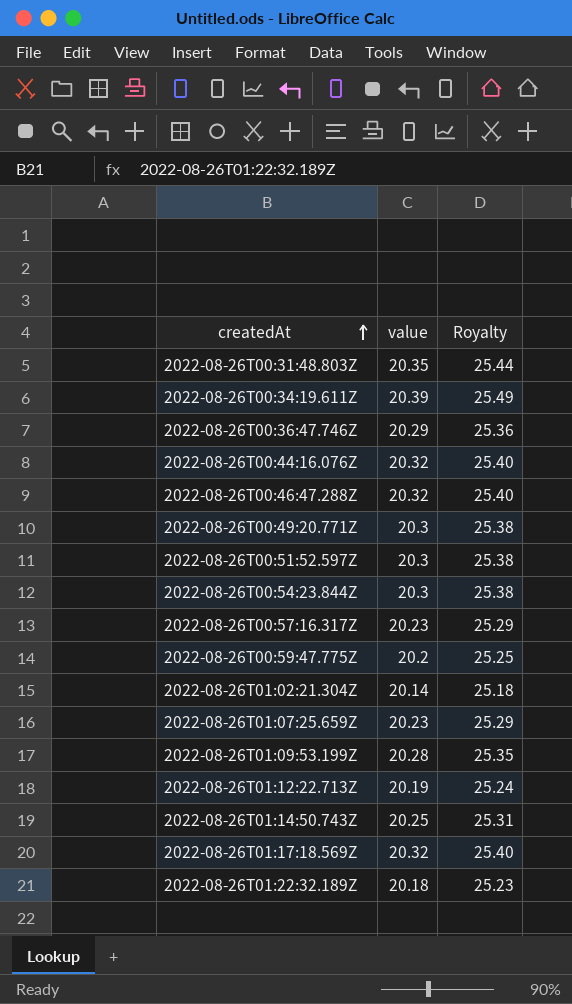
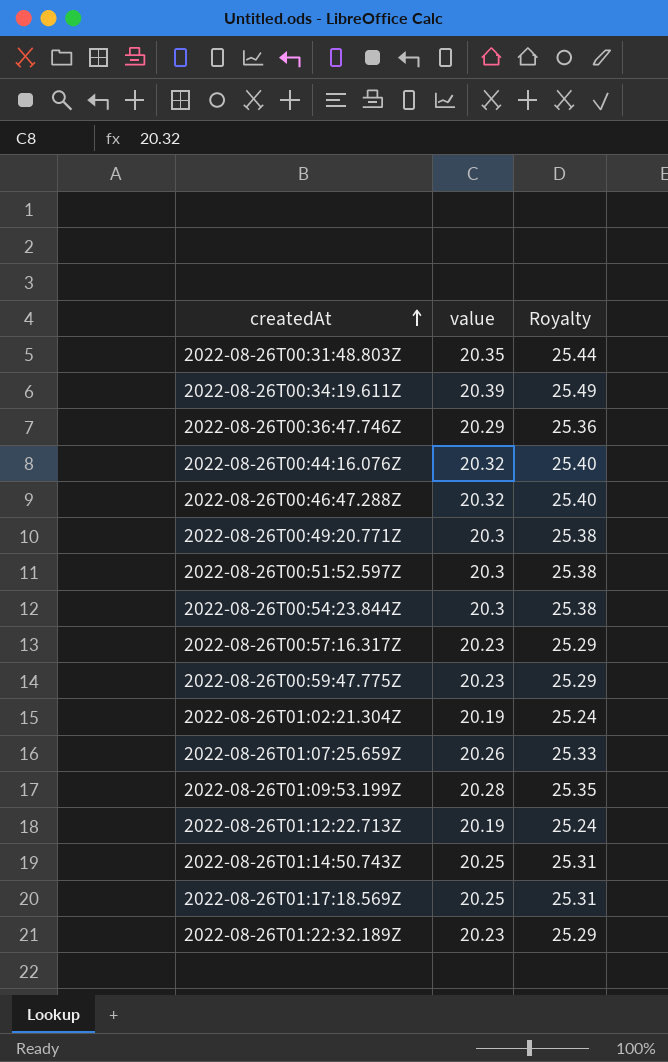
2022-08-26T00:59:47.775Z | value: 20.2 -> 20.23
2022-08-26T00:59:47.775Z | Royalty: 25.25 -> 25.29
2022-08-26T01:02:21.304Z | value: 20.14 -> 20.19
2022-08-26T01:02:21.304Z | Royalty: 25.18 -> 25.24
2022-08-26T01:07:25.659Z | value: 20.23 -> 20.26
2022-08-26T01:07:25.659Z | Royalty: 25.29 -> 25.33
2022-08-26T01:17:18.569Z | value: 20.32 -> 20.25
2022-08-26T01:17:18.569Z | Royalty: 25.40 -> 25.31
2022-08-26T01:22:32.189Z | value: 20.18 -> 20.23
2022-08-26T01:22:32.189Z | Royalty: 25.23 -> 25.29

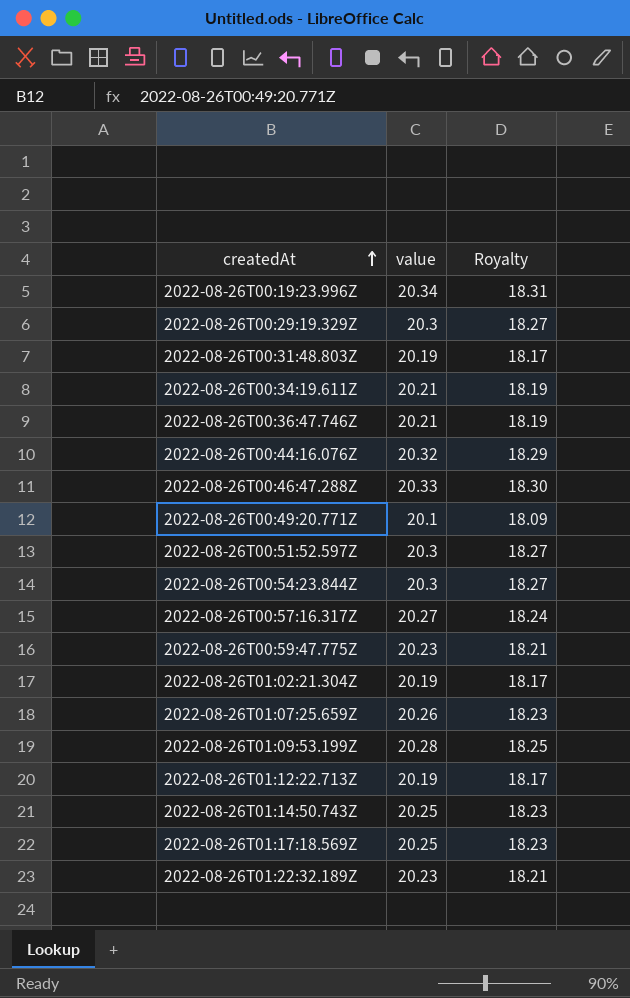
column Royalty | formula: [value] * 1.25 -> [value] * 0.9
row 2022-08-26T00:19:23.996Z: none -> 20.34 | 18.31
row 2022-08-26T00:29:19.329Z: none -> 20.3 | 18.27
2022-08-26T00:31:48.803Z | value: 20.35 -> 20.19
2022-08-26T00:34:19.611Z | value: 20.39 -> 20.21
2022-08-26T00:36:47.746Z | value: 20.29 -> 20.21
2022-08-26T00:46:47.288Z | value: 20.32 -> 20.33
2022-08-26T00:49:20.771Z | value: 20.3 -> 20.1
2022-08-26T00:57:16.317Z | value: 20.23 -> 20.27

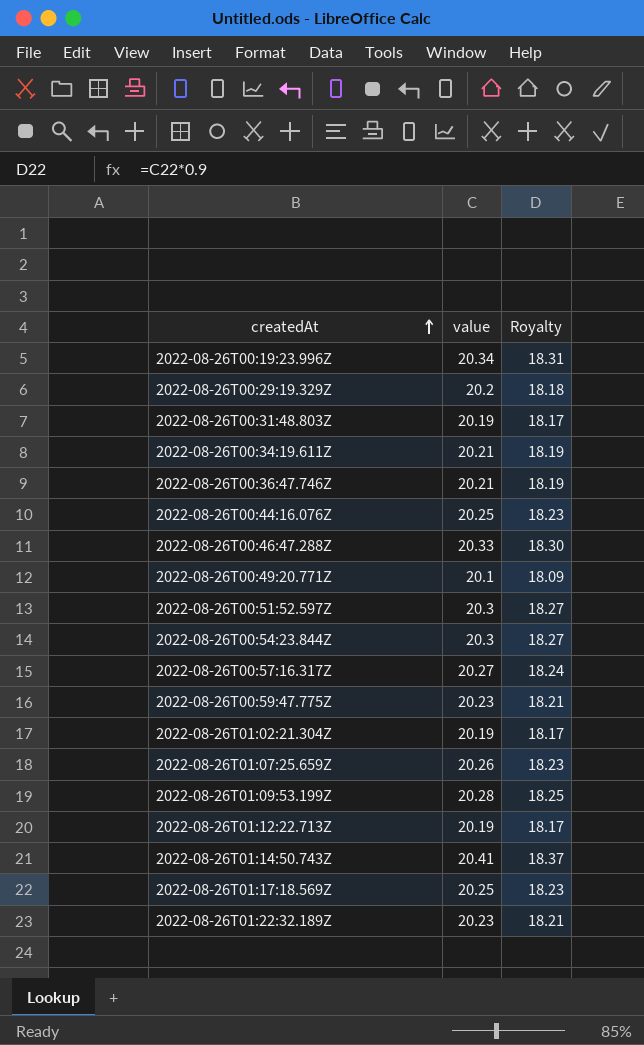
2022-08-26T00:29:19.329Z | value: 20.3 -> 20.2
2022-08-26T00:29:19.329Z | Royalty: 18.27 -> 18.18
2022-08-26T00:44:16.076Z | value: 20.32 -> 20.25
2022-08-26T00:44:16.076Z | Royalty: 18.29 -> 18.23
2022-08-26T01:14:50.743Z | value: 20.25 -> 20.41
2022-08-26T01:14:50.743Z | Royalty: 18.23 -> 18.37

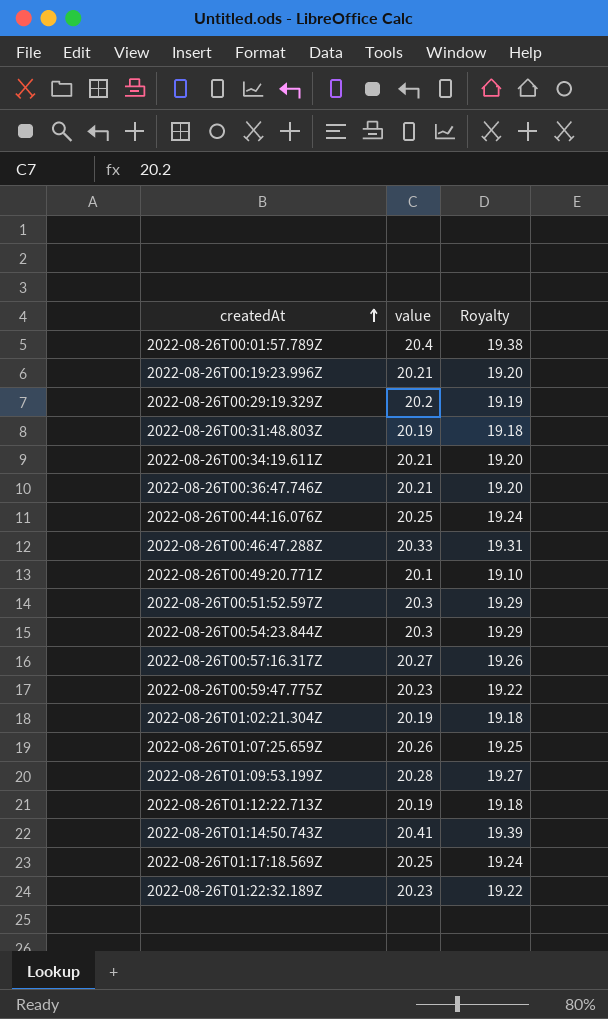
column Royalty | formula: [value] * 0.9 -> [value] * 0.95
row 2022-08-26T00:01:57.789Z: none -> 20.4 | 19.38
2022-08-26T00:19:23.996Z | value: 20.34 -> 20.21

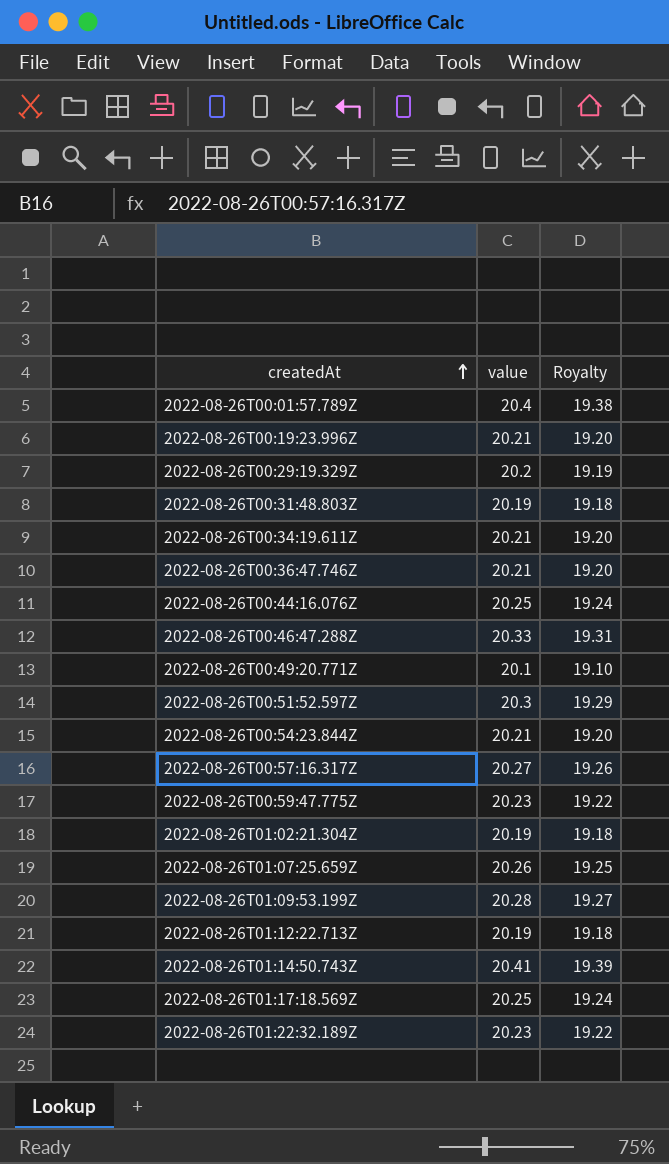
2022-08-26T00:54:23.844Z | value: 20.3 -> 20.21
2022-08-26T00:54:23.844Z | Royalty: 19.29 -> 19.20

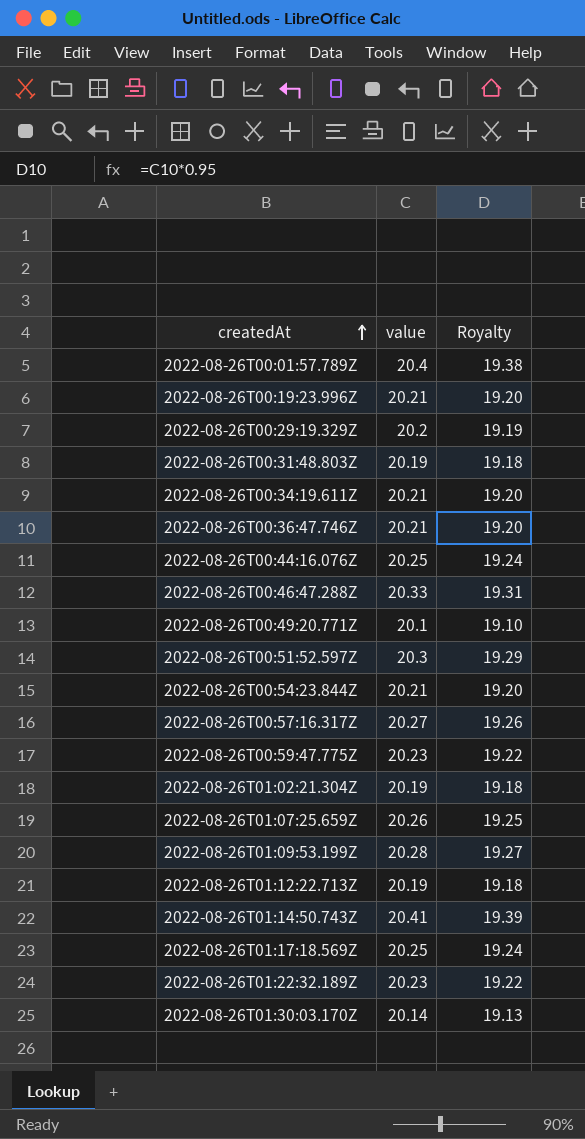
row 2022-08-26T01:30:03.170Z: none -> 20.14 | 19.13

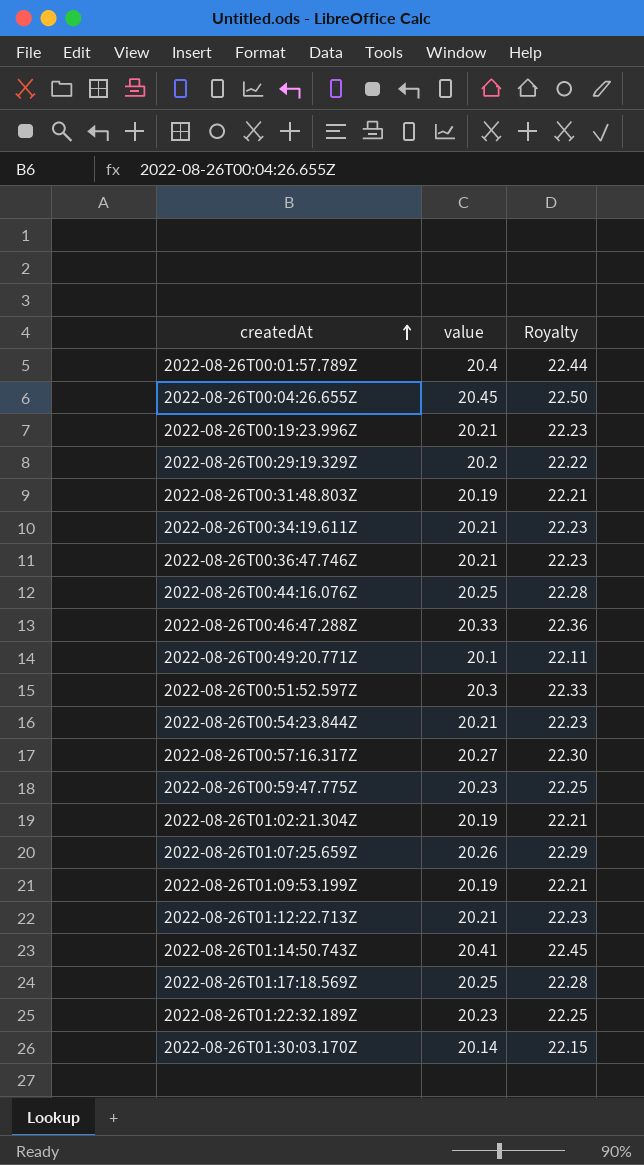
column Royalty | formula: [value] * 0.95 -> [value] * 1.1
row 2022-08-26T00:04:26.655Z: none -> 20.45 | 22.50
2022-08-26T01:09:53.199Z | value: 20.28 -> 20.19
2022-08-26T01:12:22.713Z | value: 20.19 -> 20.21

